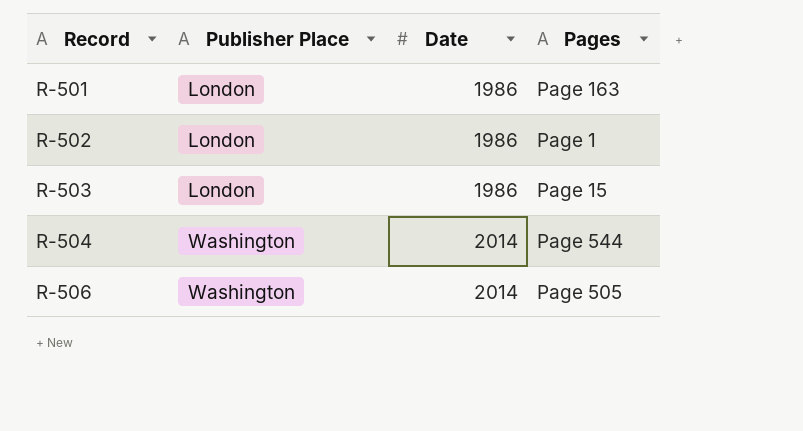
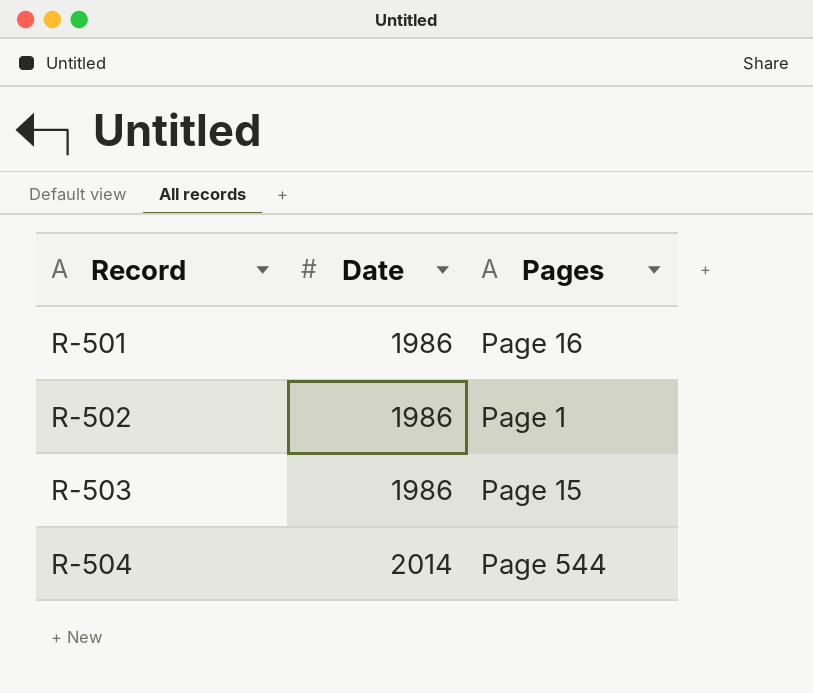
column Publisher Place | position: 2 -> none
row R-506: Washington | 2014 | Page 505 -> none
R-501 | Pages: Page 163 -> Page 16

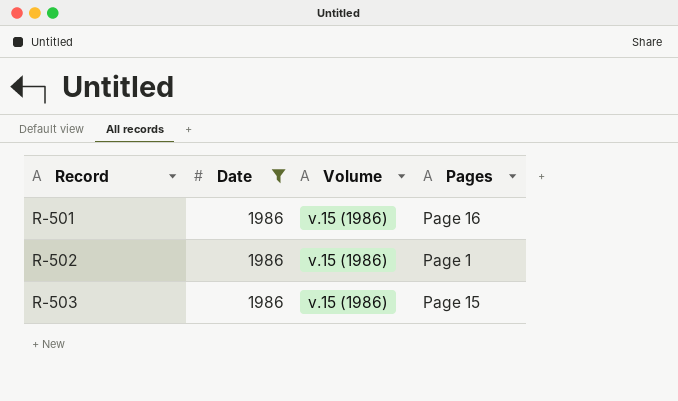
filter: none -> Date = 1986
column Volume | position: none -> 3

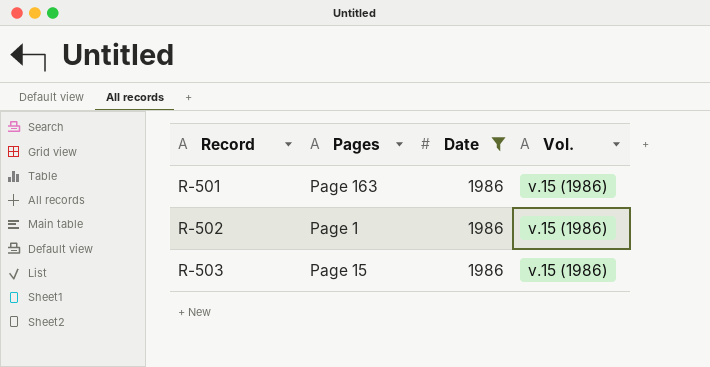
column Pages | position: 4 -> 2
column name: Volume -> Vol.
R-501 | Pages: Page 16 -> Page 163

